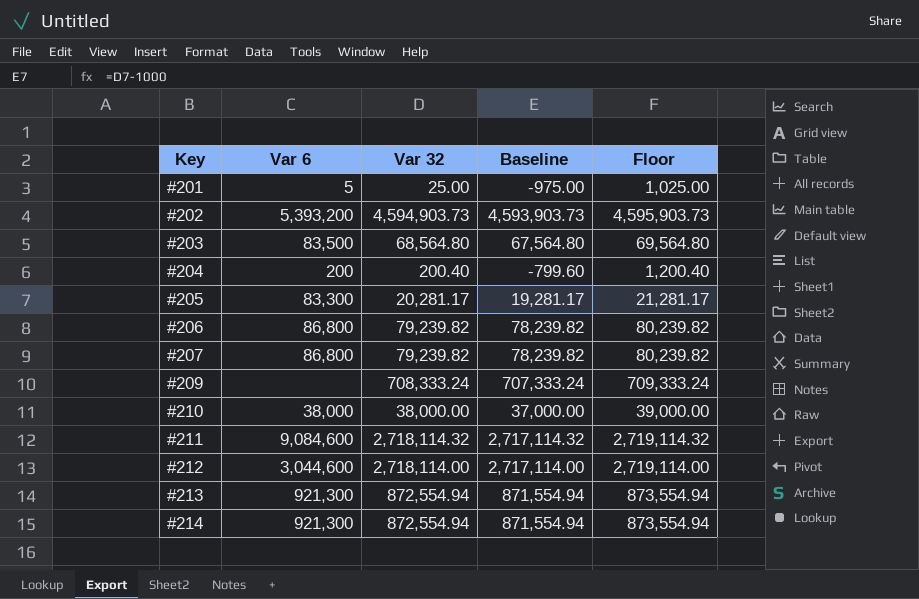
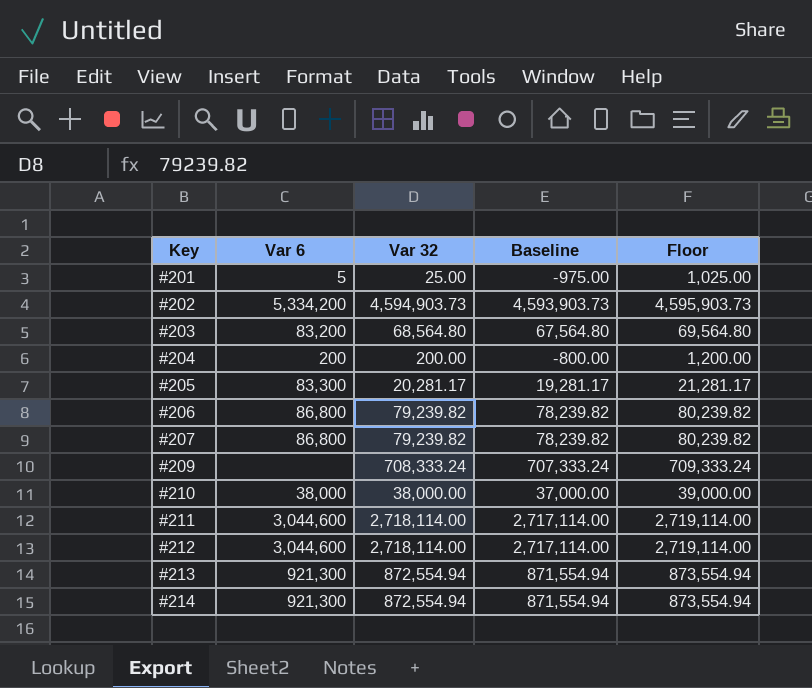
#202 | Var 6: 5,393,200 -> 5,334,200
#203 | Var 6: 83,500 -> 83,200
#204 | Var 32: 200.40 -> 200.00
#204 | Baseline: -799.60 -> -800.00
#204 | Floor: 1,200.40 -> 1,200.00
#211 | Var 6: 9,084,600 -> 3,044,600
#211 | Var 32: 2,718,114.32 -> 2,718,114.00
#211 | Baseline: 2,717,114.32 -> 2,717,114.00
#211 | Floor: 2,719,114.32 -> 2,719,114.00

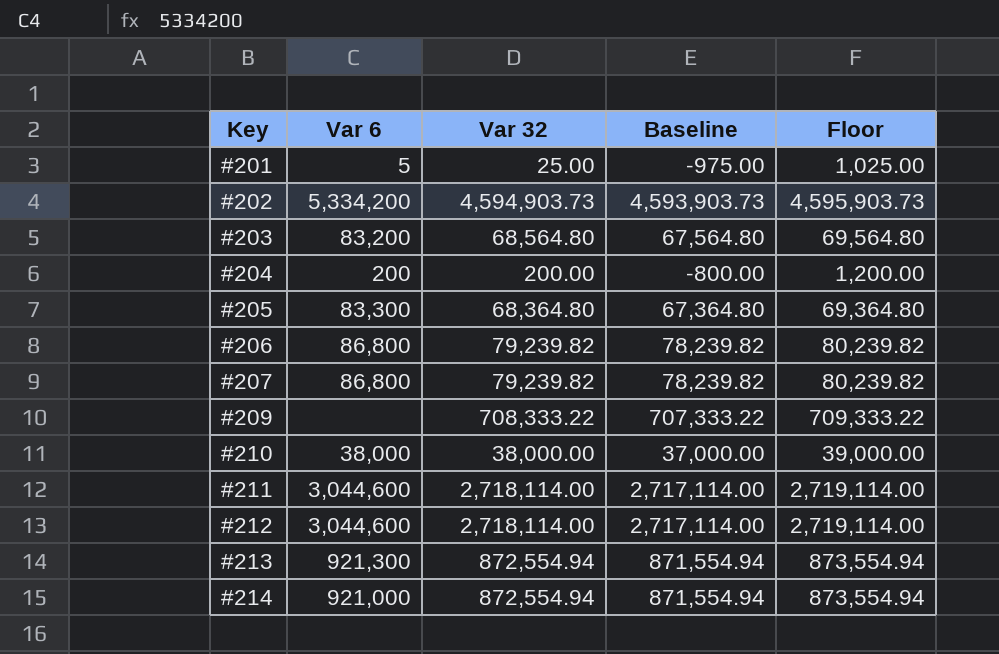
#205 | Var 32: 20,281.17 -> 68,364.80
#205 | Baseline: 19,281.17 -> 67,364.80
#205 | Floor: 21,281.17 -> 69,364.80
#209 | Var 32: 708,333.24 -> 708,333.22
#209 | Baseline: 707,333.24 -> 707,333.22
#209 | Floor: 709,333.24 -> 709,333.22
#214 | Var 6: 921,300 -> 921,000

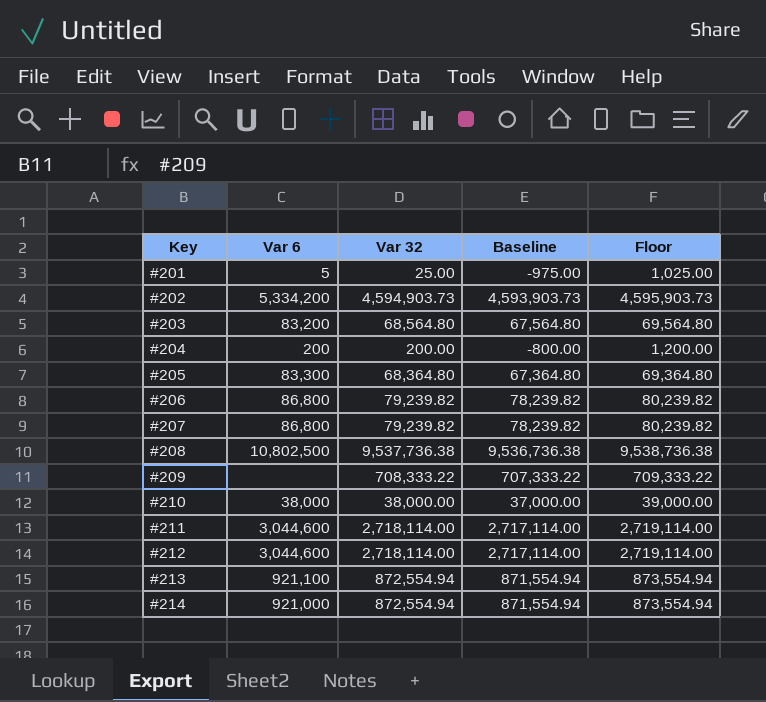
row #208: none -> 10,802,500 | 9,537,736.38 | 9,536,736.38 | 9,538,736.38
#213 | Var 6: 921,300 -> 921,100

